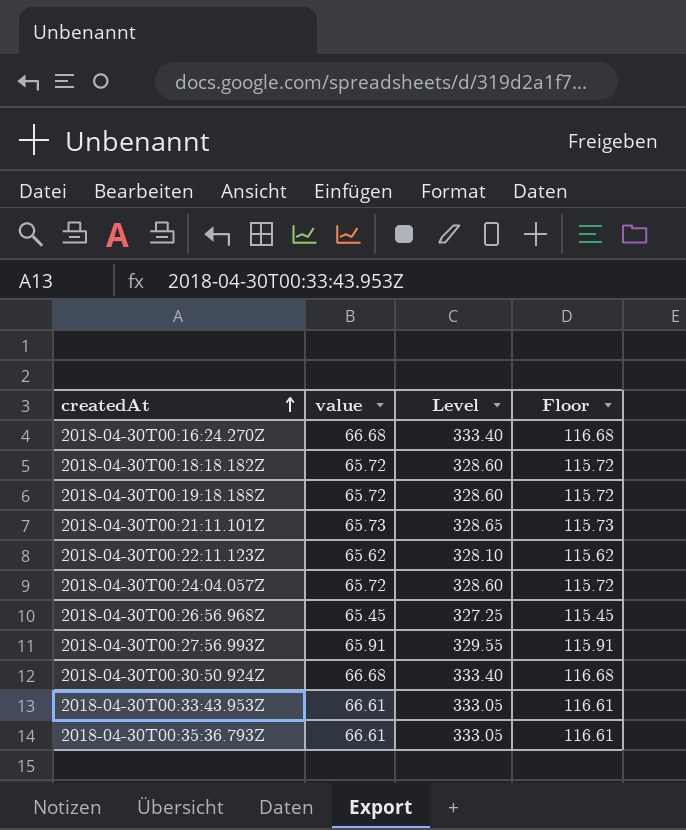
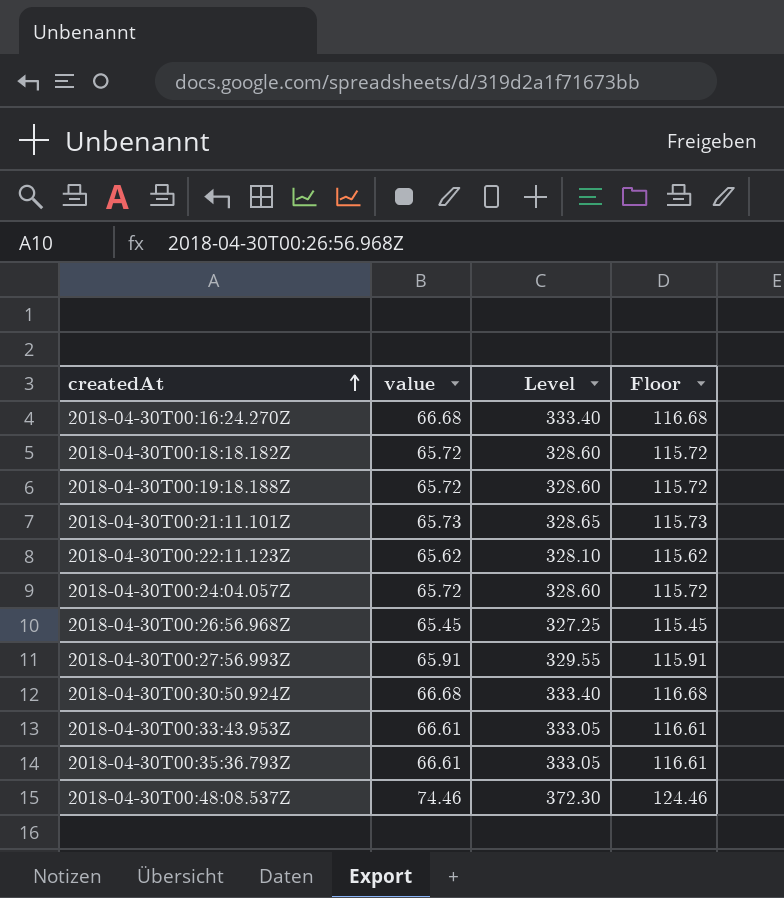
row 2018-04-30T00:48:08.537Z: none -> 74.46 | 372.30 | 124.46

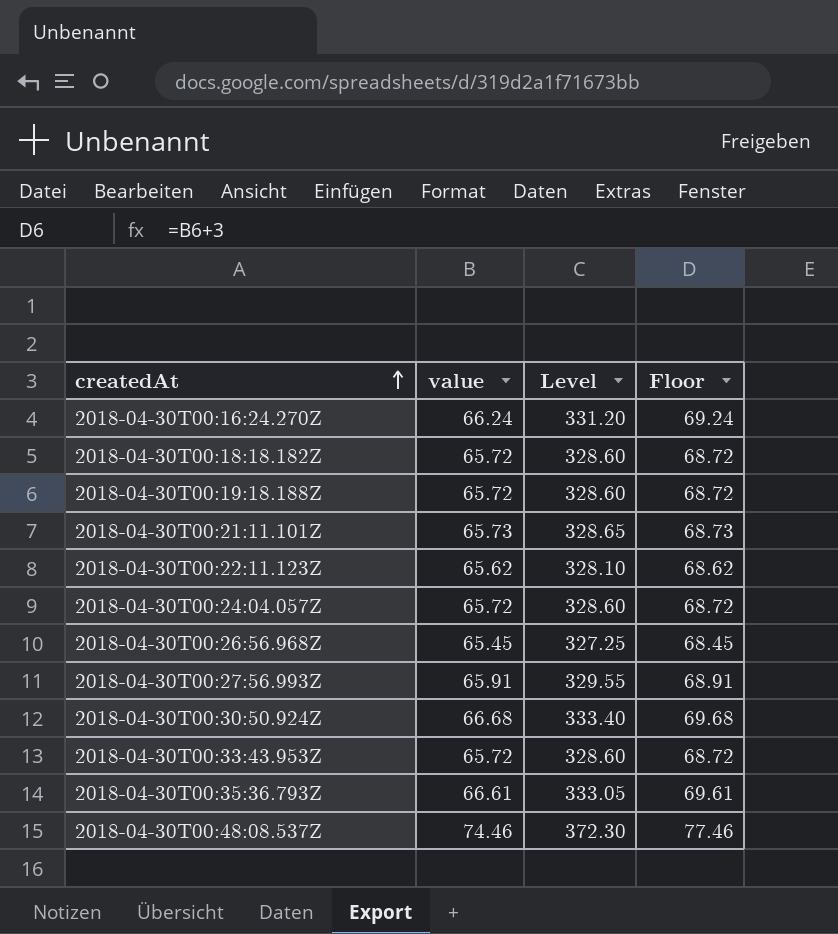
column Floor | formula: [value] + 50 -> [value] + 3
2018-04-30T00:16:24.270Z | value: 66.68 -> 66.24
2018-04-30T00:16:24.270Z | Level: 333.40 -> 331.20
2018-04-30T00:33:43.953Z | value: 66.61 -> 65.72
2018-04-30T00:33:43.953Z | Level: 333.05 -> 328.60

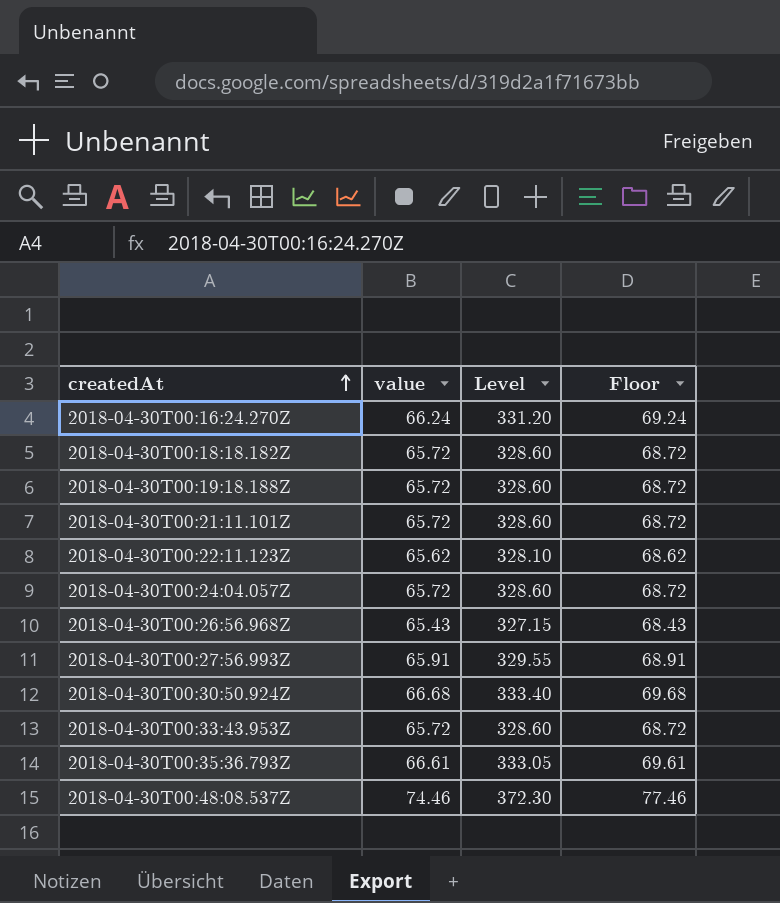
2018-04-30T00:21:11.101Z | value: 65.73 -> 65.72
2018-04-30T00:21:11.101Z | Level: 328.65 -> 328.60
2018-04-30T00:21:11.101Z | Floor: 68.73 -> 68.72
2018-04-30T00:26:56.968Z | value: 65.45 -> 65.43
2018-04-30T00:26:56.968Z | Level: 327.25 -> 327.15
2018-04-30T00:26:56.968Z | Floor: 68.45 -> 68.43

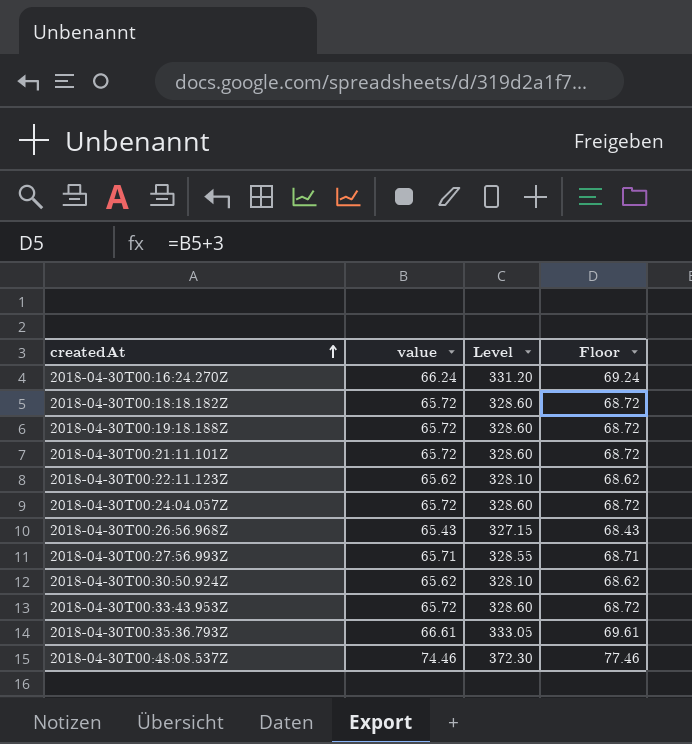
2018-04-30T00:27:56.993Z | value: 65.91 -> 65.71
2018-04-30T00:27:56.993Z | Level: 329.55 -> 328.55
2018-04-30T00:27:56.993Z | Floor: 68.91 -> 68.71
2018-04-30T00:30:50.924Z | value: 66.68 -> 65.62
2018-04-30T00:30:50.924Z | Level: 333.40 -> 328.10
2018-04-30T00:30:50.924Z | Floor: 69.68 -> 68.62

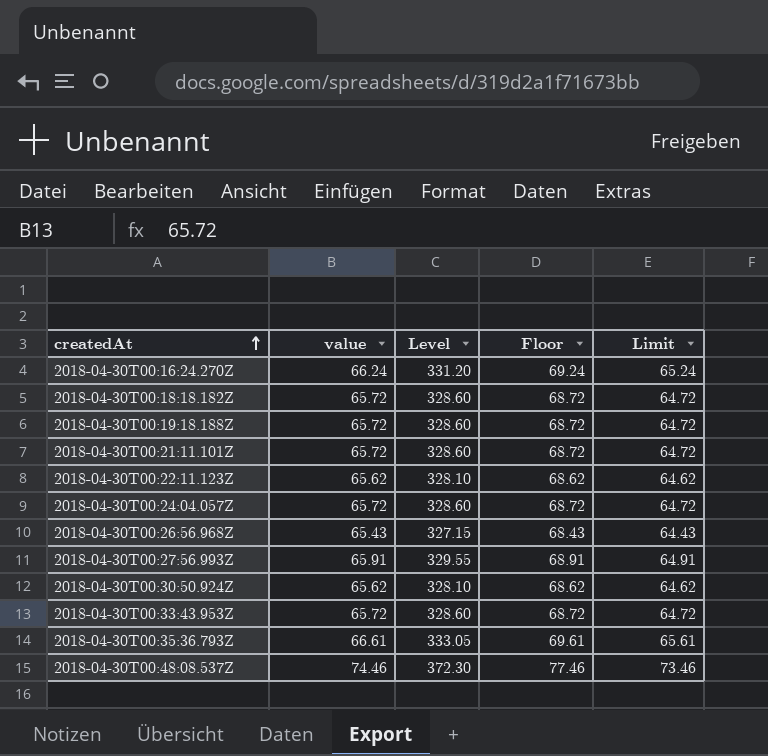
column Limit | formula: none -> [value] - 1
2018-04-30T00:27:56.993Z | value: 65.71 -> 65.91
2018-04-30T00:27:56.993Z | Level: 328.55 -> 329.55
2018-04-30T00:27:56.993Z | Floor: 68.71 -> 68.91

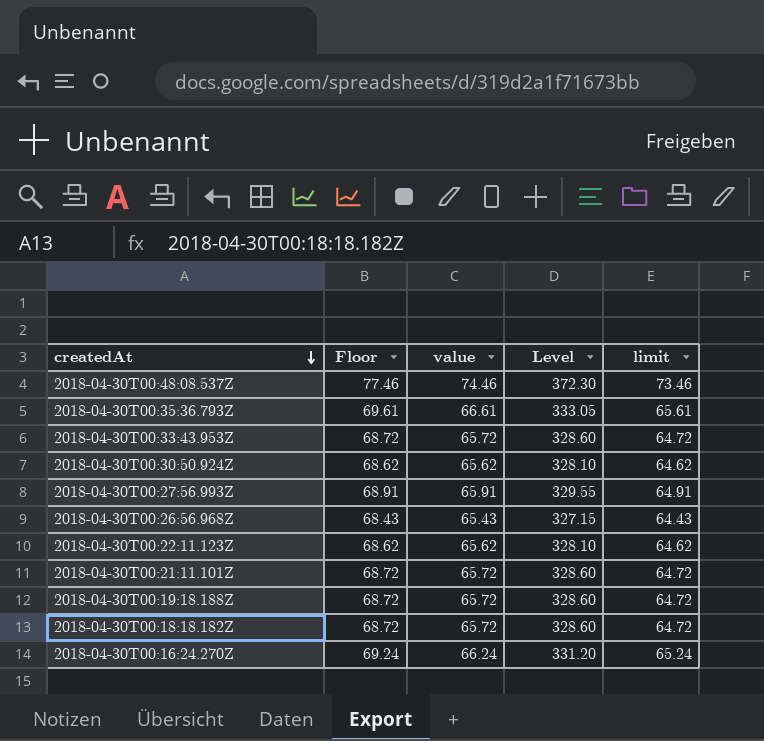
row order: createdAt ascending -> createdAt descending
column Floor | position: 4 -> 2
column name: Limit -> limit
row 2018-04-30T00:24:04.057Z: 65.72 | 328.60 | 68.72 | 64.72 -> none

